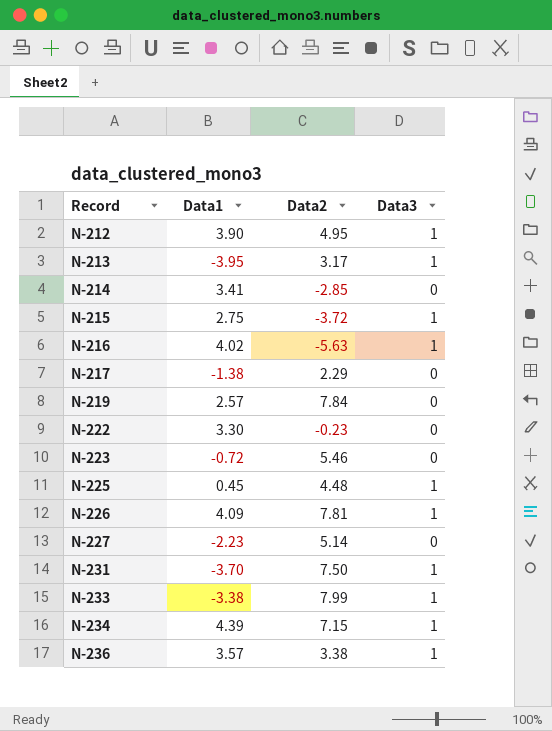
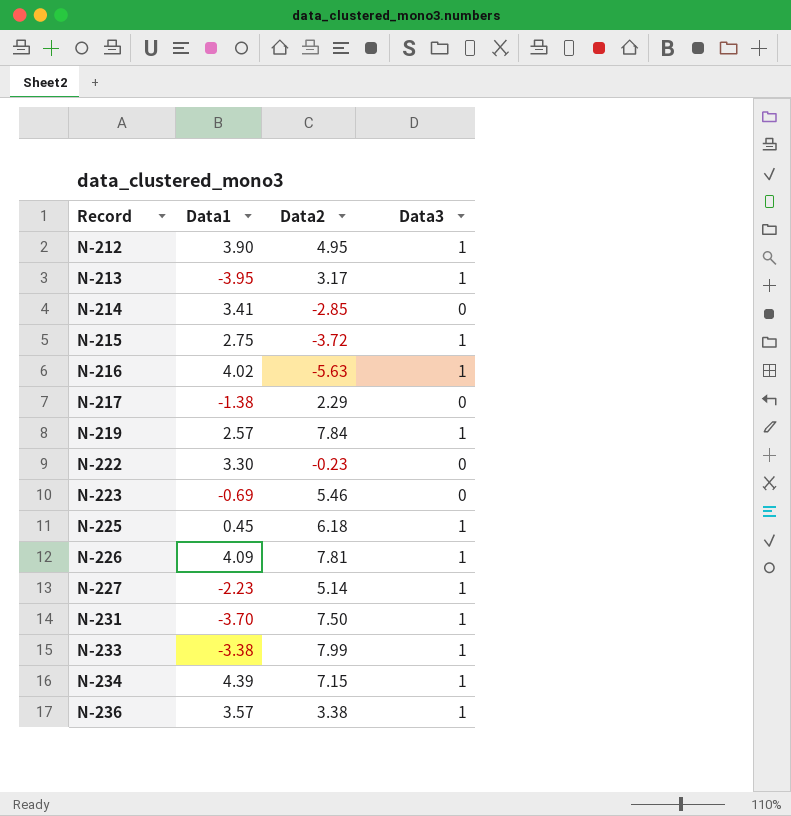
N-219 | Data3: 0 -> 1
N-223 | Data1: -0.72 -> -0.69
N-225 | Data2: 4.48 -> 6.18
N-227 | Data3: 0 -> 1

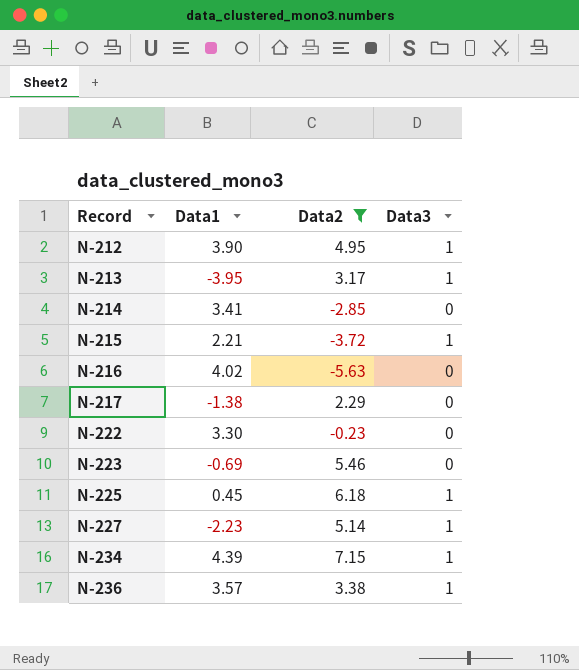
filter: none -> Data2 <= 7.15
N-215 | Data1: 2.75 -> 2.21
N-216 | Data3: 1 -> 0

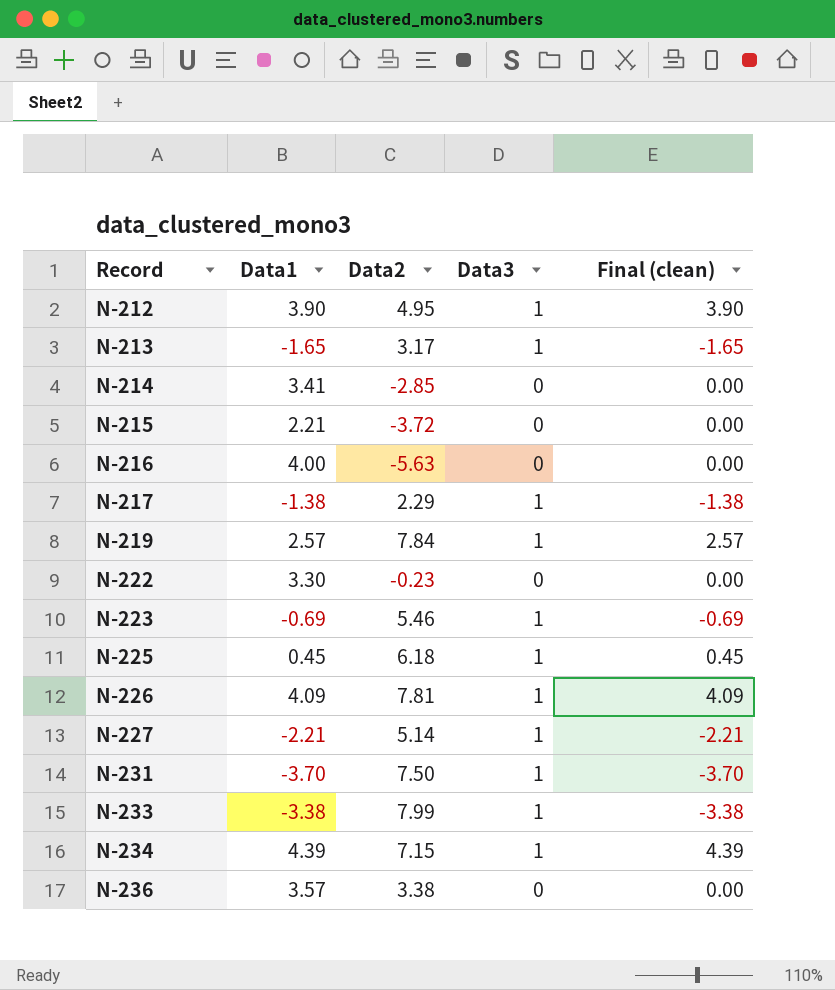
filter: Data2 <= 7.15 -> none
column Final (clean) | formula: none -> [Data1] * [Data3]
N-213 | Data1: -3.95 -> -1.65
N-215 | Data3: 1 -> 0
N-216 | Data1: 4.02 -> 4.00
N-217 | Data3: 0 -> 1
N-223 | Data3: 0 -> 1
N-227 | Data1: -2.23 -> -2.21
N-236 | Data3: 1 -> 0

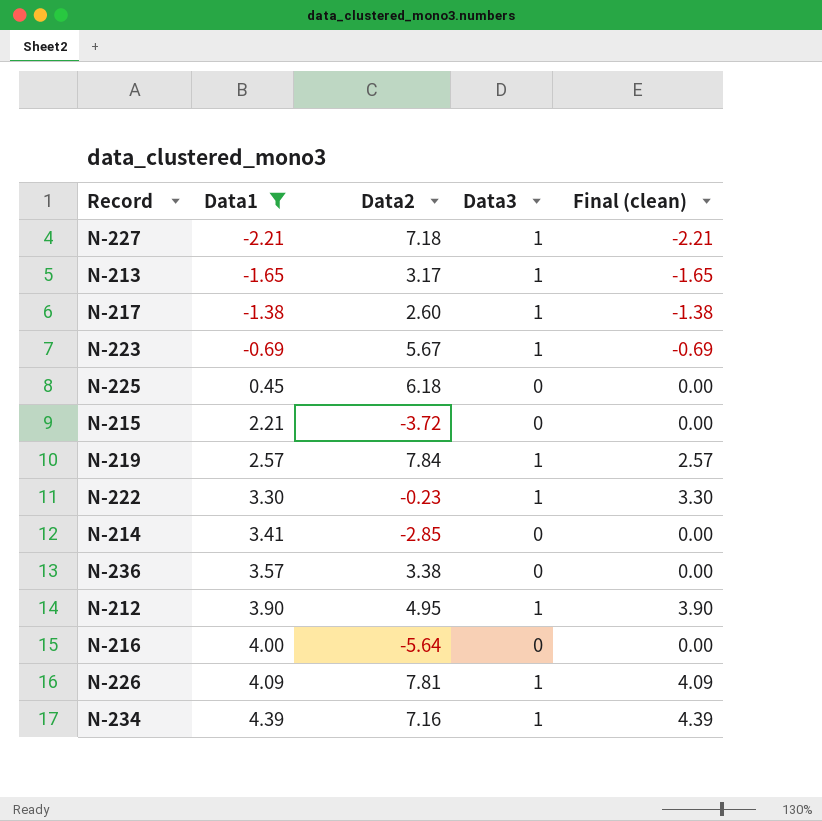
filter: none -> Data1 >= -2.21
row order: Record ascending -> Data1 ascending
N-227 | Data2: 5.14 -> 7.18
N-217 | Data2: 2.29 -> 2.60
N-223 | Data2: 5.46 -> 5.67
N-225 | Data3: 1 -> 0
N-225 | Final (clean): 0.45 -> 0.00
N-222 | Data3: 0 -> 1
N-222 | Final (clean): 0.00 -> 3.30
N-216 | Data2: -5.63 -> -5.64
N-234 | Data2: 7.15 -> 7.16

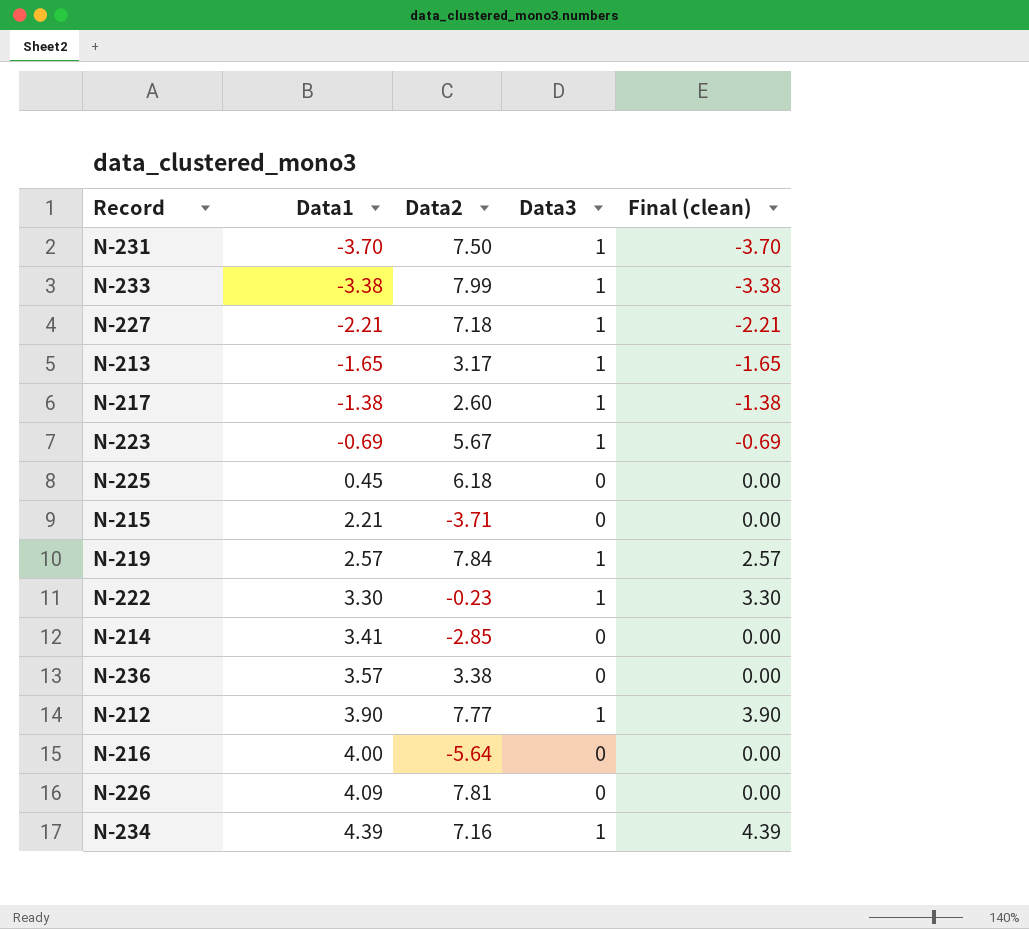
filter: Data1 >= -2.21 -> none
N-215 | Data2: -3.72 -> -3.71
N-212 | Data2: 4.95 -> 7.77
N-226 | Data3: 1 -> 0
N-226 | Final (clean): 4.09 -> 0.00

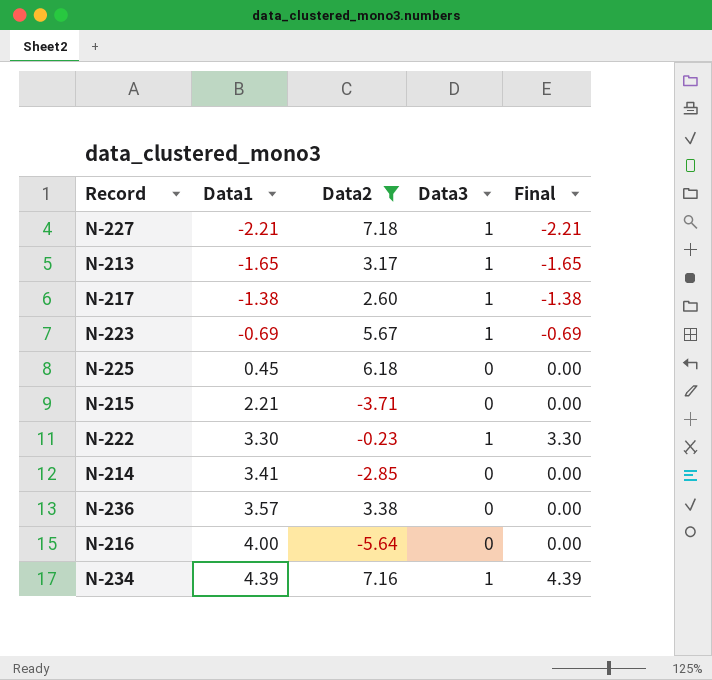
filter: none -> Data2 <= 7.18
column name: Final (clean) -> Final

